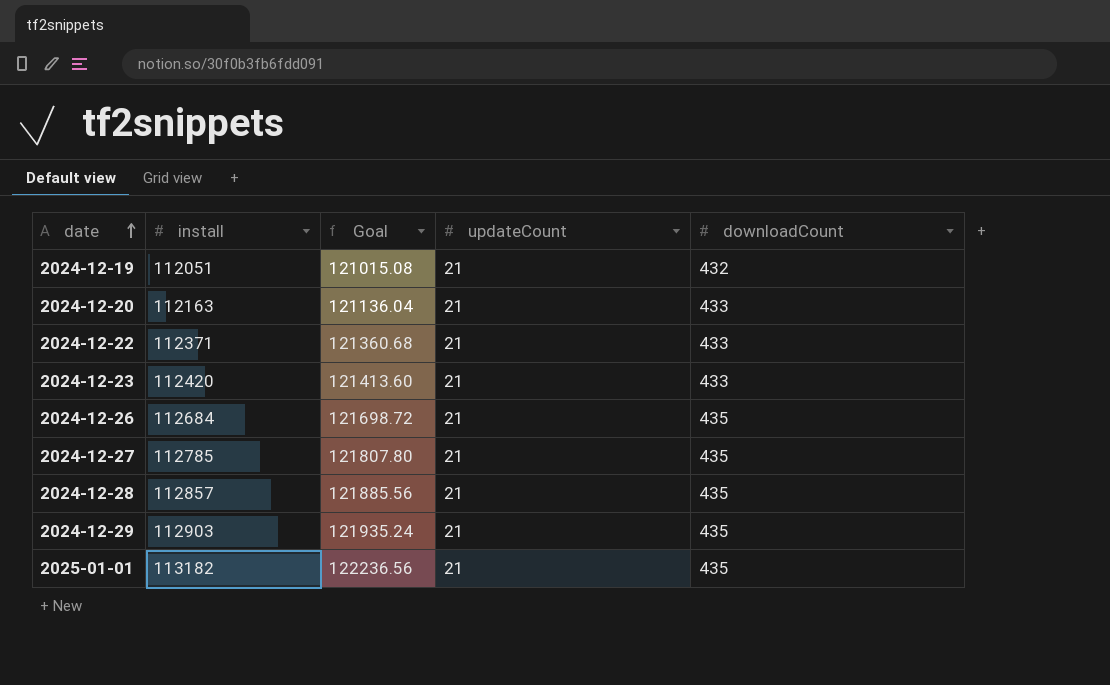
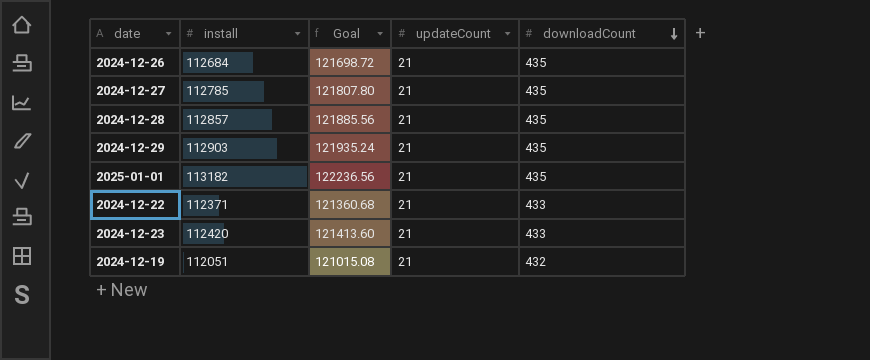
row order: date ascending -> downloadCount descending
row 2024-12-20: 112163 | 121136.04 | 21 | 433 -> none

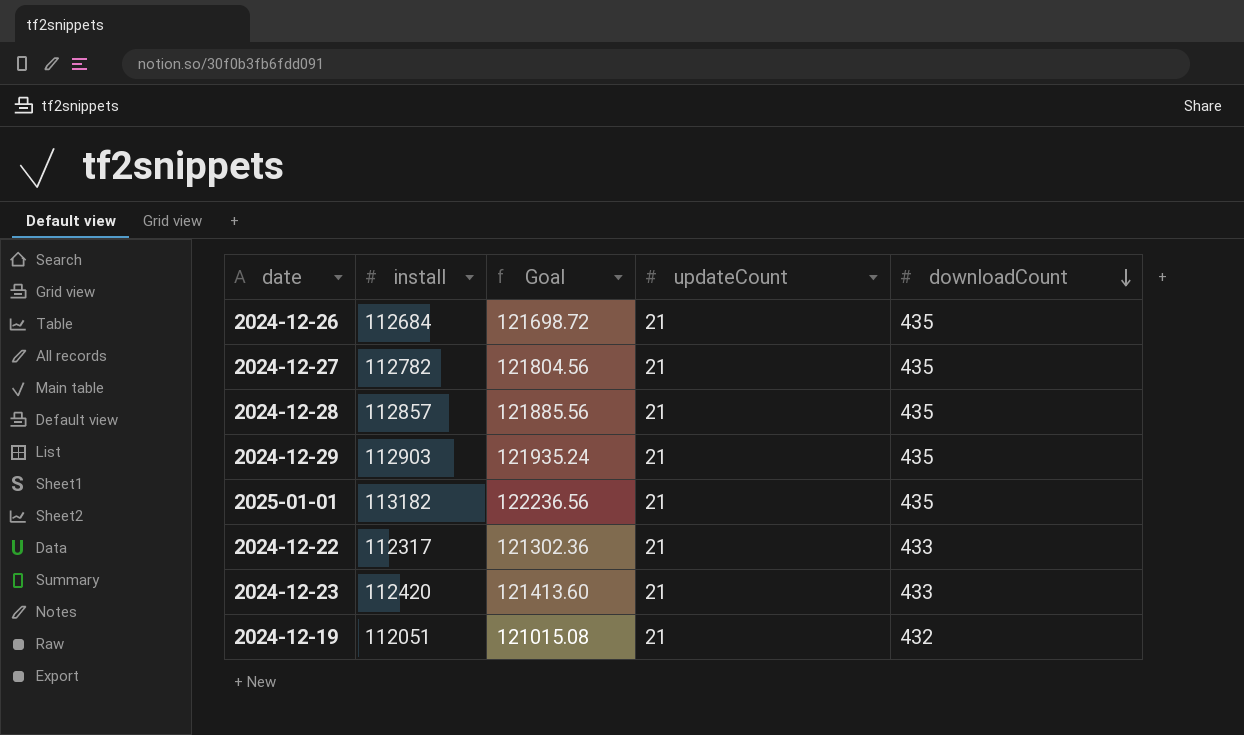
2024-12-27 | install: 112785 -> 112782
2024-12-27 | Goal: 121807.80 -> 121804.56
2024-12-22 | install: 112371 -> 112317
2024-12-22 | Goal: 121360.68 -> 121302.36

